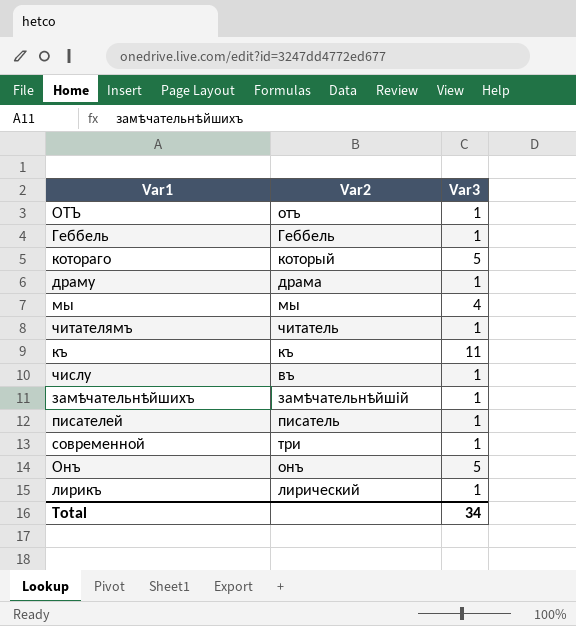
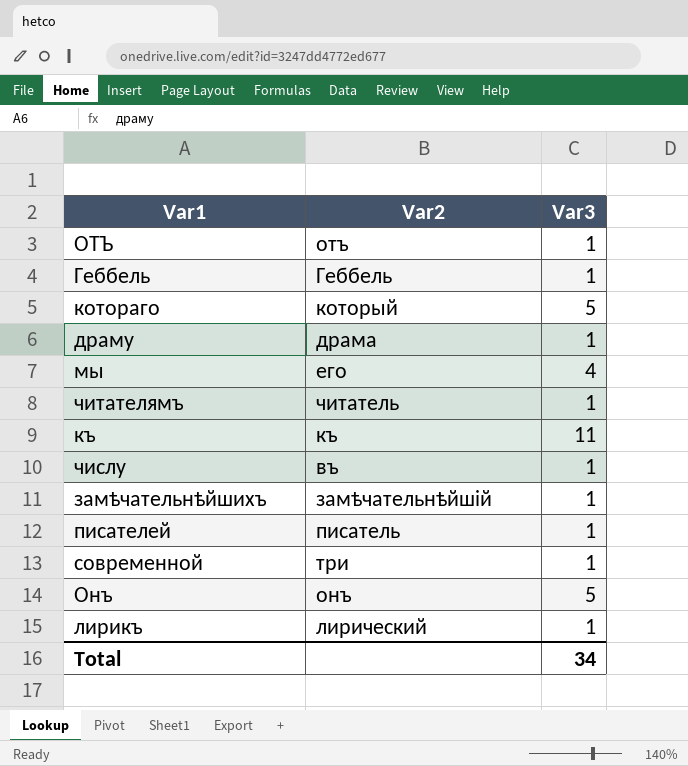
мы | Var2: мы -> его

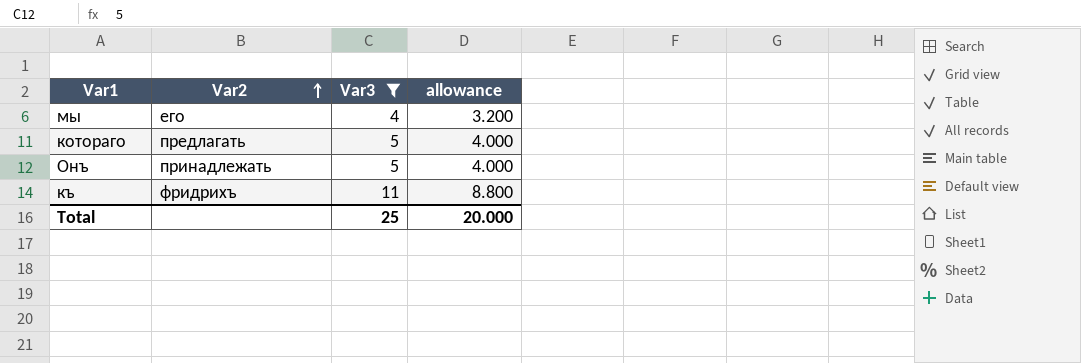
filter: none -> Var3 != 1
row order: none -> Var2 ascending
column allowance | formula: none -> [Var3] * 0.8
котораго | Var2: который -> предлагать
Онъ | Var2: онъ -> принадлежать
къ | Var2: къ -> фридрихъ
Total | Var3: 34 -> 25

